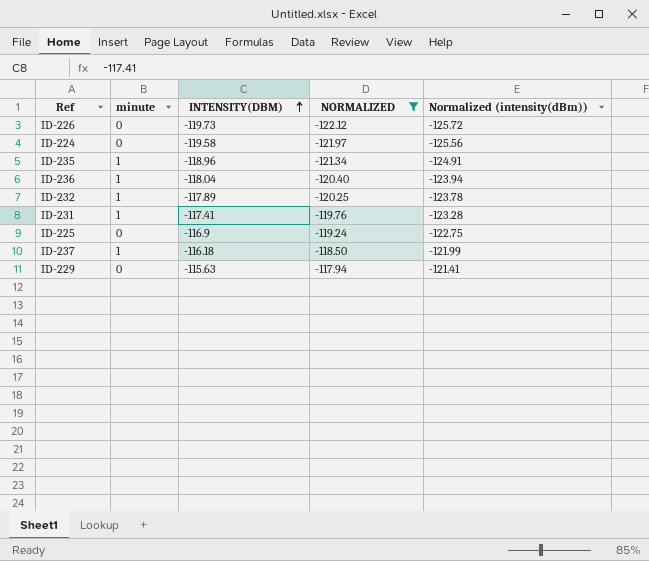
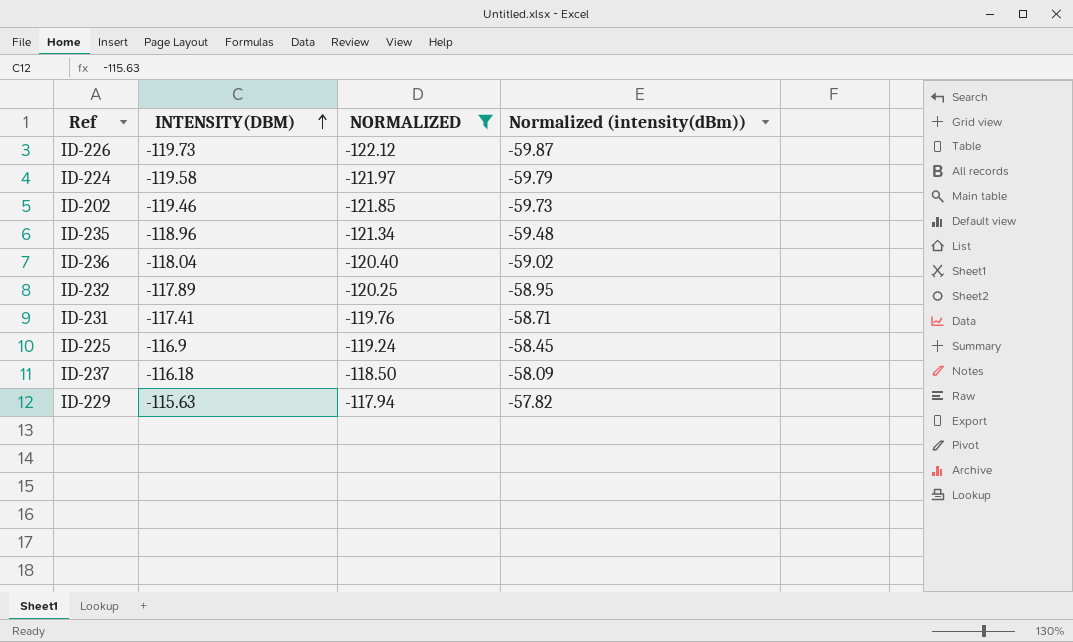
column minute | position: 2 -> none
column Normalized (intensity(dBm)) | formula: [INTENSITY(DBM)] * 1.05 -> [INTENSITY(DBM)] * 0.5
row ID-202: none -> -119.46 | -121.85 | -59.73

